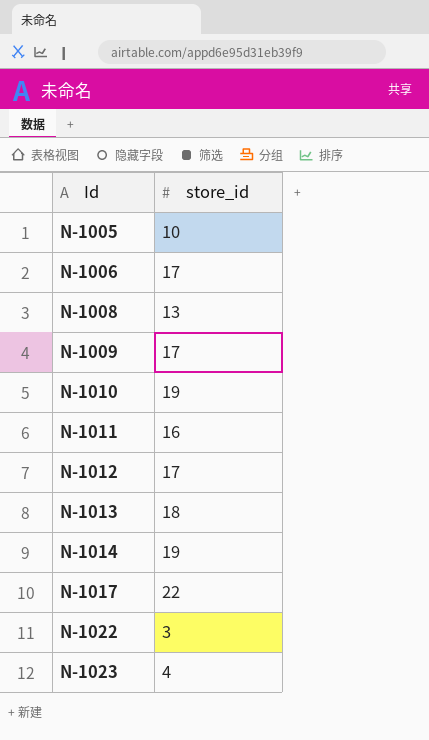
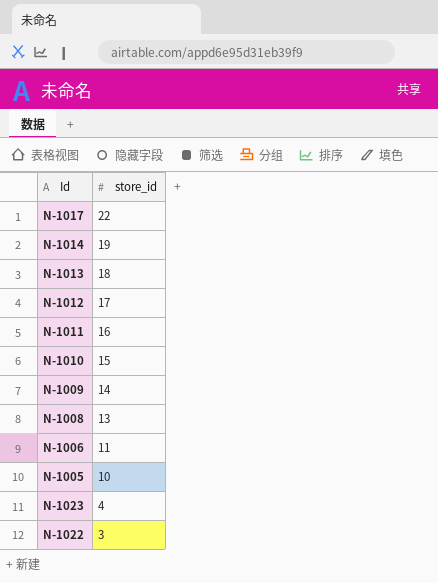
row order: Id ascending -> store_id descending
N-1010 | store_id: 19 -> 15
N-1009 | store_id: 17 -> 14
N-1006 | store_id: 17 -> 11

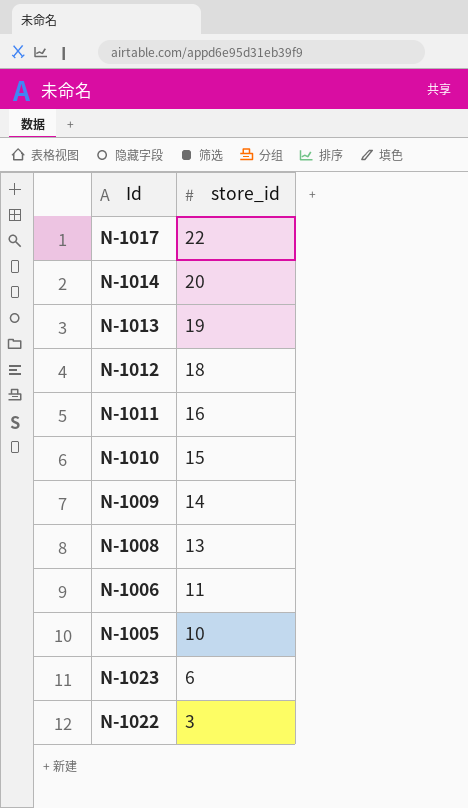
N-1014 | store_id: 19 -> 20
N-1013 | store_id: 18 -> 19
N-1012 | store_id: 17 -> 18
N-1023 | store_id: 4 -> 6

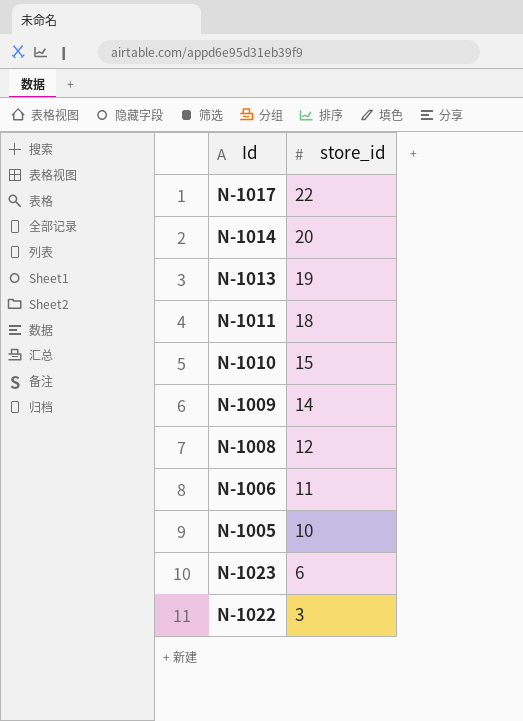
row N-1012: 18 -> none
N-1011 | store_id: 16 -> 18
N-1008 | store_id: 13 -> 12

